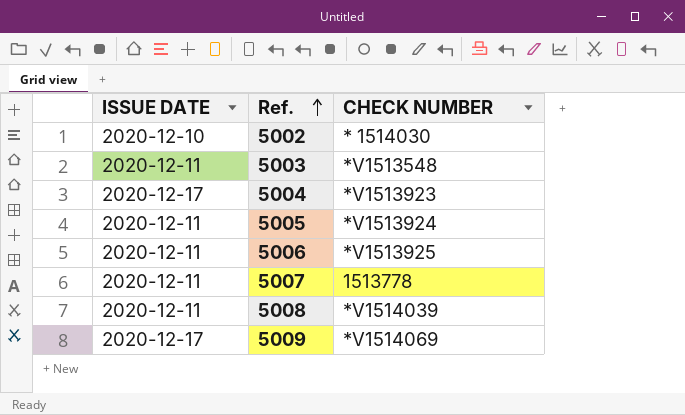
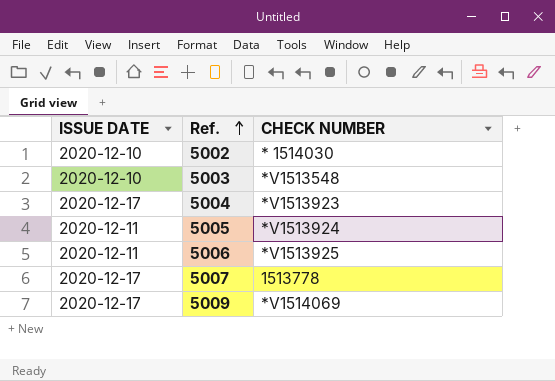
row 5008: 2020-12-11 | *V1514039 -> none
5003 | ISSUE DATE: 2020-12-11 -> 2020-12-10
5007 | ISSUE DATE: 2020-12-11 -> 2020-12-17

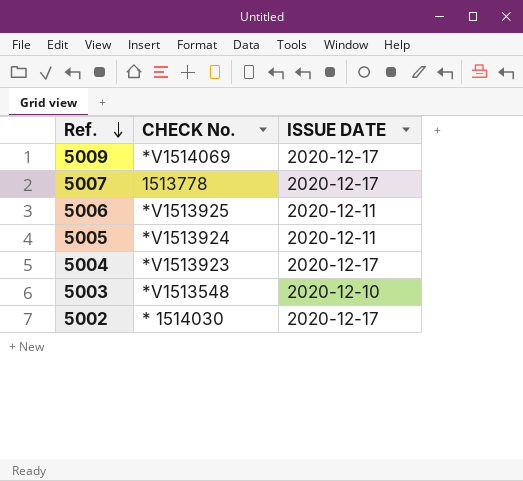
row order: Ref. ascending -> Ref. descending
column name: CHECK NUMBER -> CHECK No.
column ISSUE DATE | position: 1 -> 3
5002 | ISSUE DATE: 2020-12-10 -> 2020-12-17

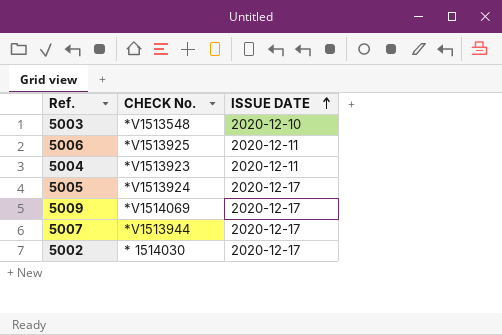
row order: Ref. descending -> ISSUE DATE ascending
5004 | ISSUE DATE: 2020-12-17 -> 2020-12-11
5005 | ISSUE DATE: 2020-12-11 -> 2020-12-17
5007 | CHECK No.: 1513778 -> *V1513944

